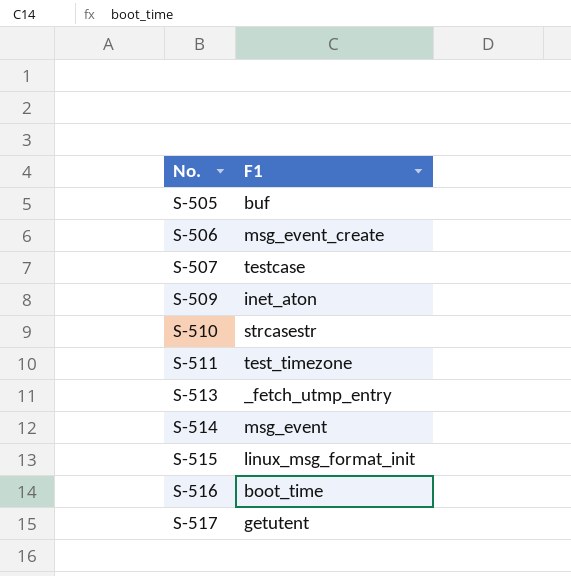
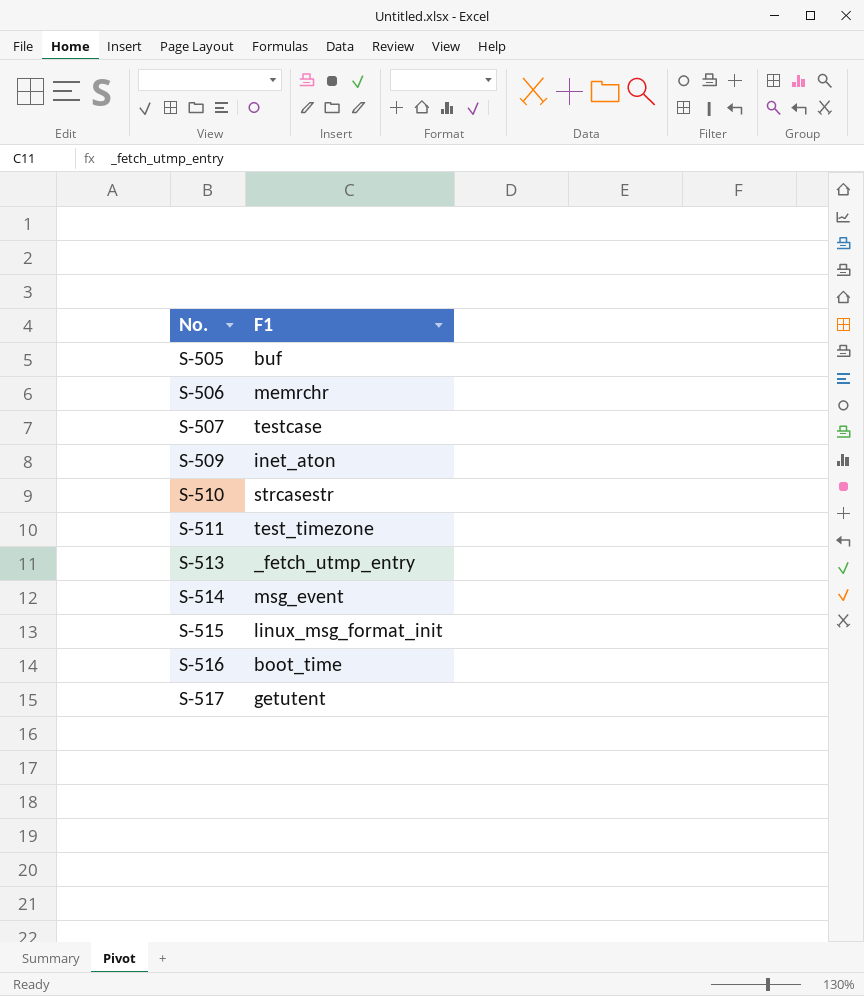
S-506 | F1: msg_event_create -> memrchr

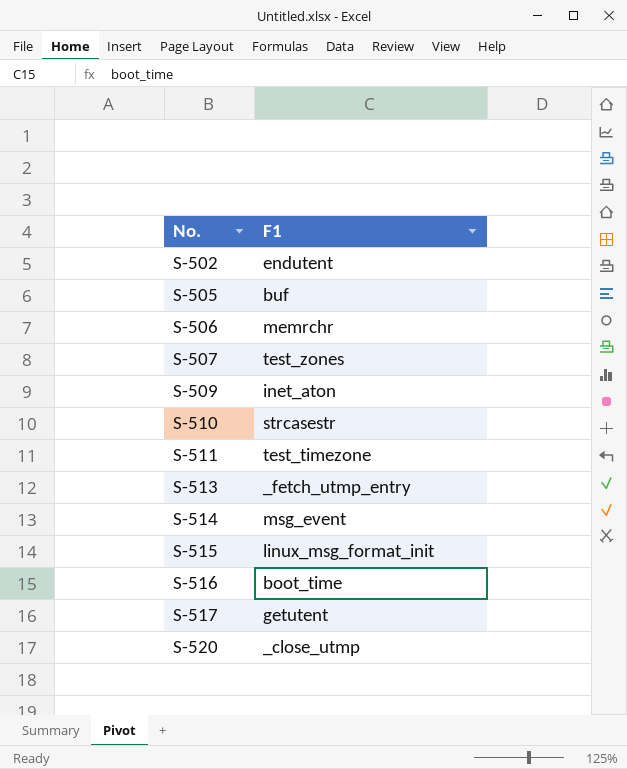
row S-502: none -> endutent
S-507 | F1: testcase -> test_zones
row S-520: none -> _close_utmp

